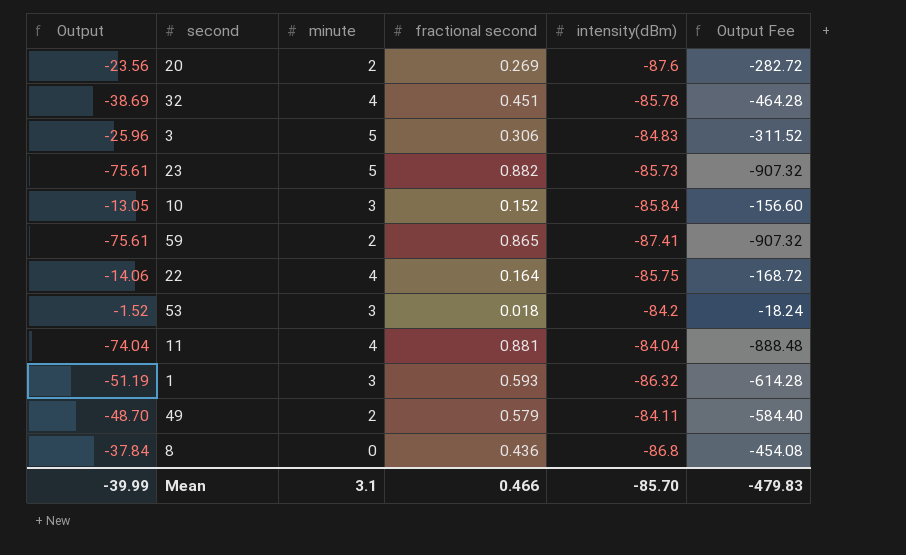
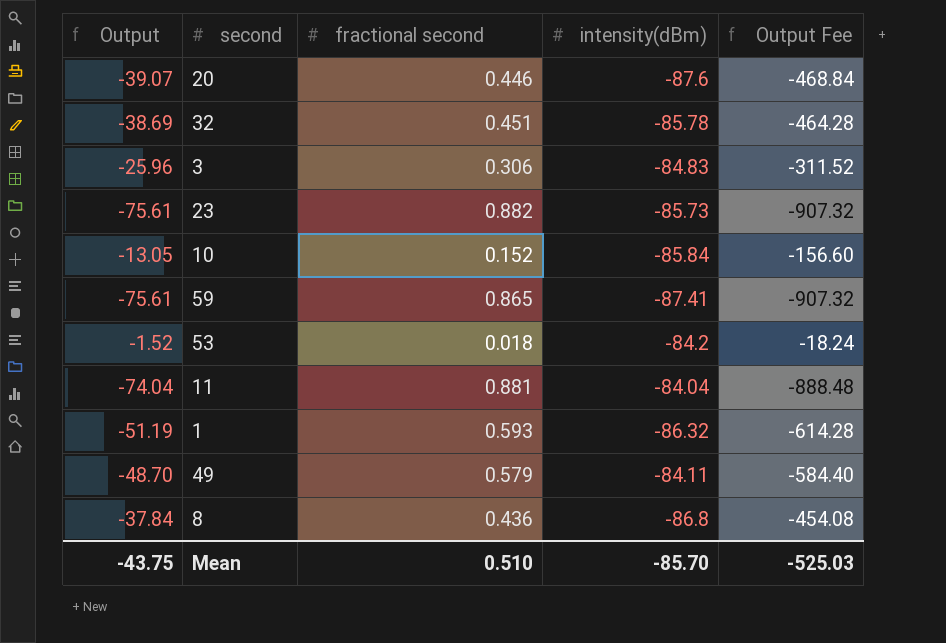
column minute | position: 3 -> none
row 22: -14.06 | 4 | 0.164 | -85.75 | -168.72 -> none
20 | Output: -23.56 -> -39.07
20 | fractional second: 0.269 -> 0.446
20 | Output Fee: -282.72 -> -468.84
Mean | Output: -39.99 -> -43.75
Mean | fractional second: 0.466 -> 0.510
Mean | Output Fee: -479.83 -> -525.03

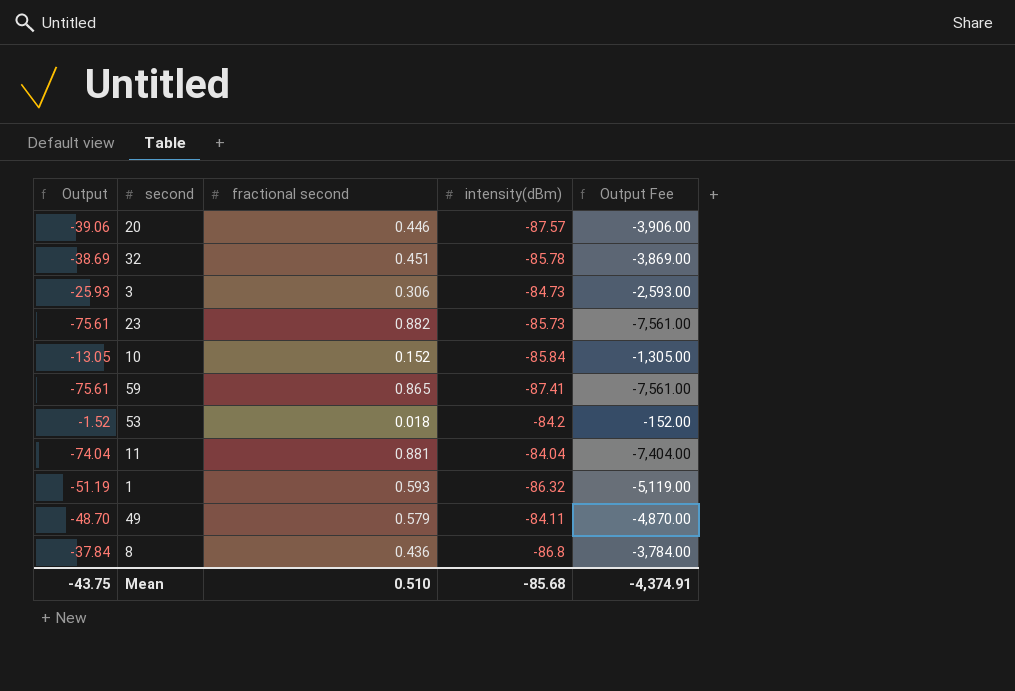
column Output Fee | formula: [Output] * 12 -> [Output] * 100
20 | Output: -39.07 -> -39.06
20 | intensity(dBm): -87.6 -> -87.57
3 | Output: -25.96 -> -25.93
3 | intensity(dBm): -84.83 -> -84.73
Mean | intensity(dBm): -85.70 -> -85.68
Mean | Output Fee: -525.03 -> -4,374.91

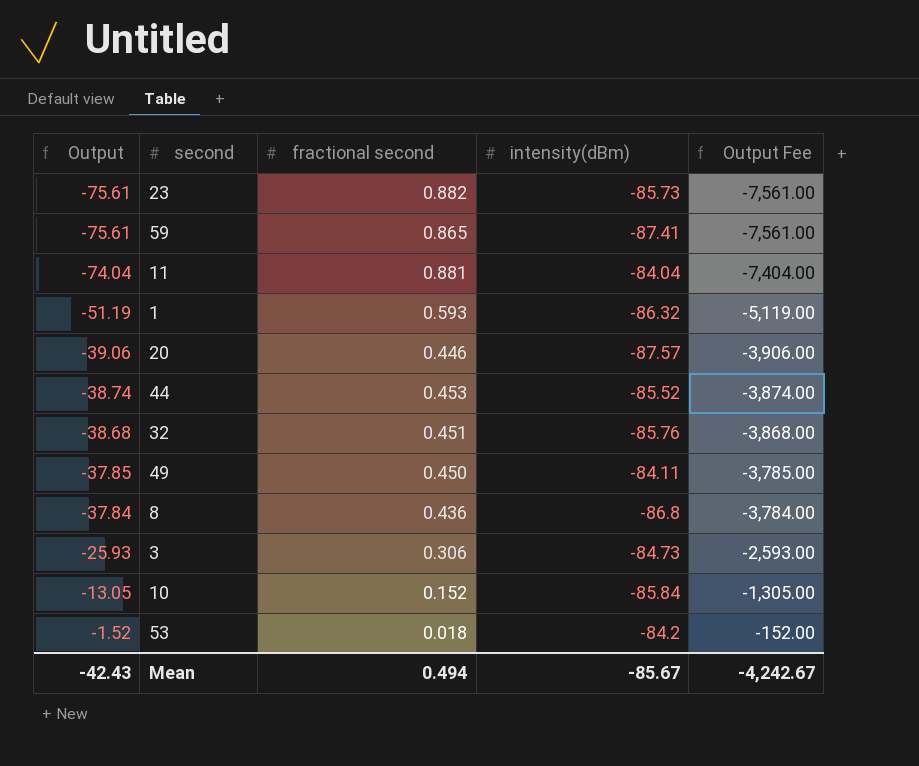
row order: none -> Output ascending
row 44: none -> -38.74 | 0.453 | -85.52 | -3,874.00
32 | Output: -38.69 -> -38.68
32 | intensity(dBm): -85.78 -> -85.76
32 | Output Fee: -3,869.00 -> -3,868.00
49 | Output: -48.70 -> -37.85
49 | fractional second: 0.579 -> 0.450
49 | Output Fee: -4,870.00 -> -3,785.00
Mean | Output: -43.75 -> -42.43
Mean | fractional second: 0.510 -> 0.494
Mean | intensity(dBm): -85.68 -> -85.67
Mean | Output Fee: -4,374.91 -> -4,242.67

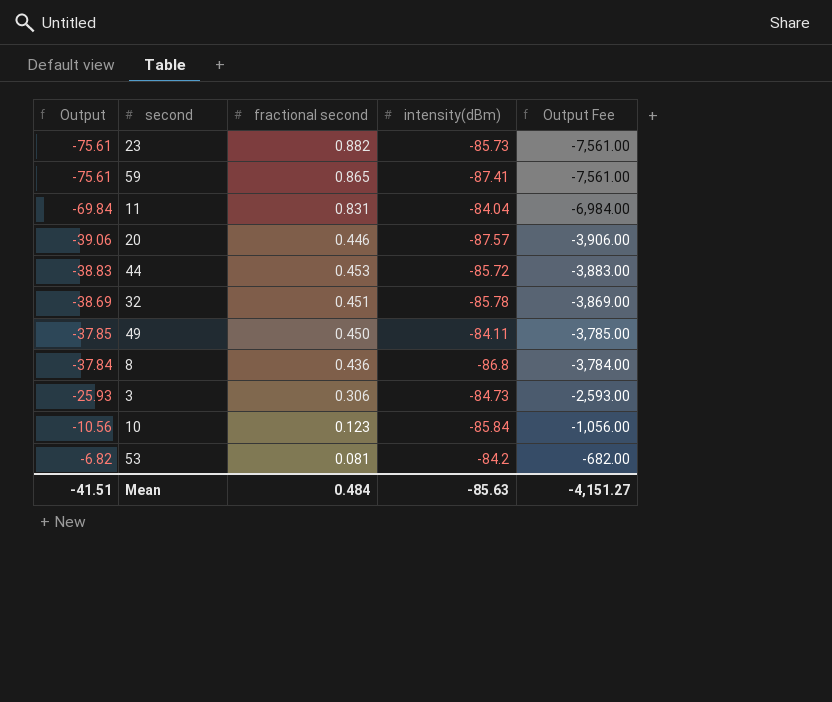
row 1: -51.19 | 0.593 | -86.32 | -5,119.00 -> none
11 | Output: -74.04 -> -69.84
11 | fractional second: 0.881 -> 0.831
11 | Output Fee: -7,404.00 -> -6,984.00
44 | Output: -38.74 -> -38.83
44 | intensity(dBm): -85.52 -> -85.72
44 | Output Fee: -3,874.00 -> -3,883.00
32 | Output: -38.68 -> -38.69
32 | intensity(dBm): -85.76 -> -85.78
32 | Output Fee: -3,868.00 -> -3,869.00
10 | Output: -13.05 -> -10.56
10 | fractional second: 0.152 -> 0.123
10 | Output Fee: -1,305.00 -> -1,056.00
53 | Output: -1.52 -> -6.82
53 | fractional second: 0.018 -> 0.081
53 | Output Fee: -152.00 -> -682.00
Mean | Output: -42.43 -> -41.51
Mean | fractional second: 0.494 -> 0.484
Mean | intensity(dBm): -85.67 -> -85.63
Mean | Output Fee: -4,242.67 -> -4,151.27

